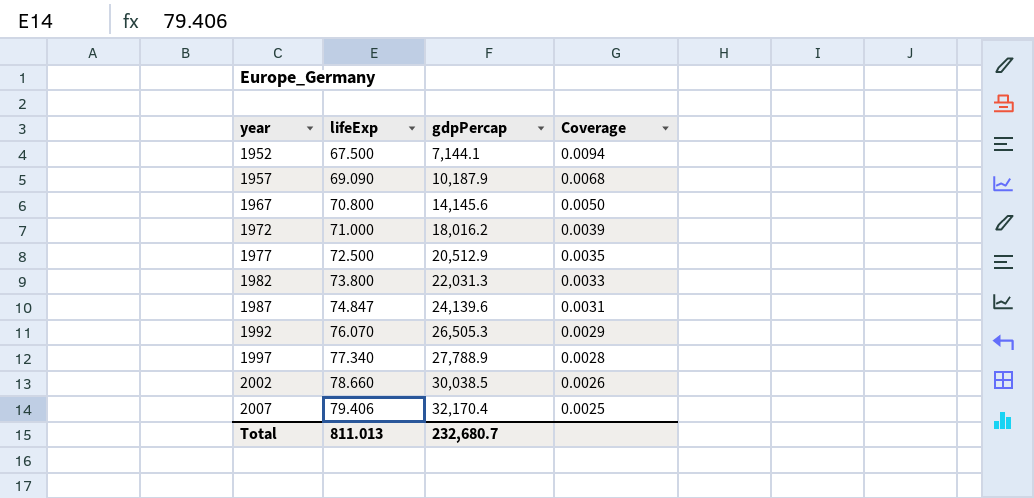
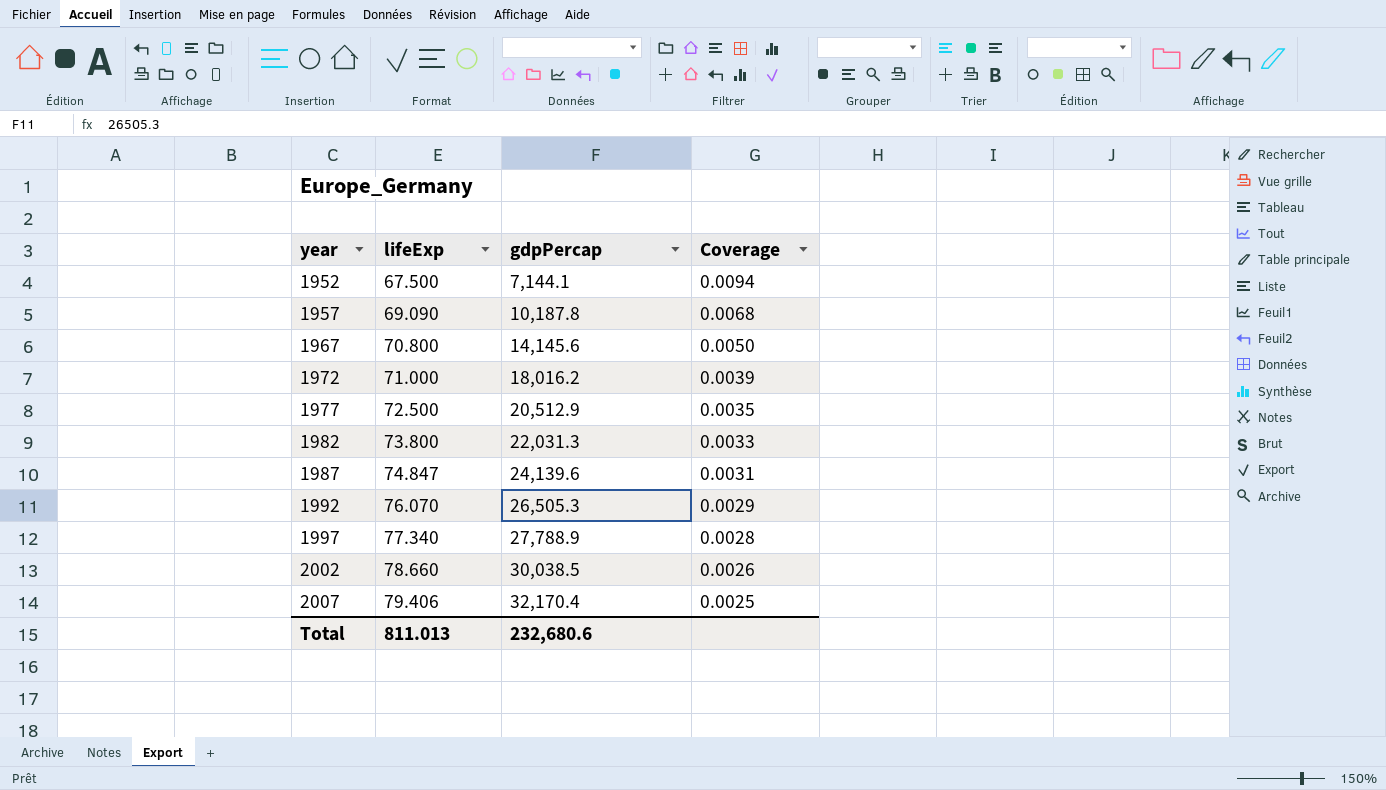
1957 | gdpPercap: 10,187.9 -> 10,187.8
Total | gdpPercap: 232,680.7 -> 232,680.6

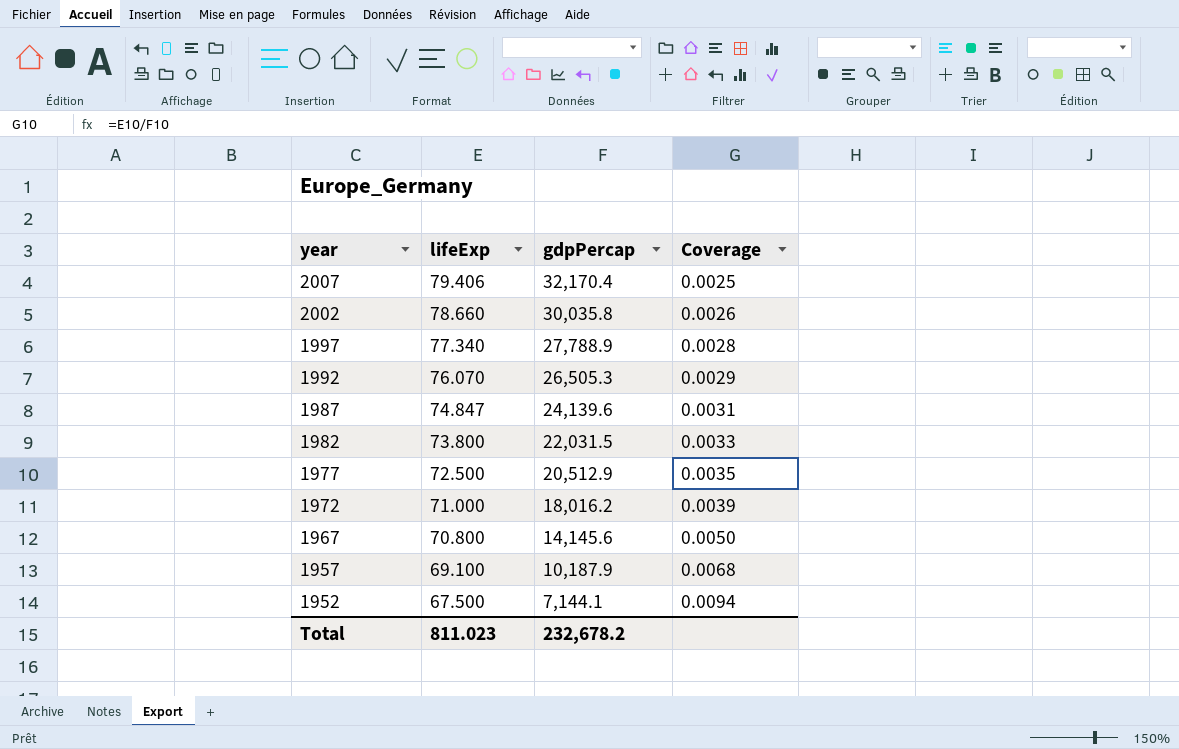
row order: year ascending -> year descending
2002 | gdpPercap: 30,038.5 -> 30,035.8
1982 | gdpPercap: 22,031.3 -> 22,031.5
1957 | lifeExp: 69.090 -> 69.100
1957 | gdpPercap: 10,187.8 -> 10,187.9
Total | lifeExp: 811.013 -> 811.023
Total | gdpPercap: 232,680.6 -> 232,678.2

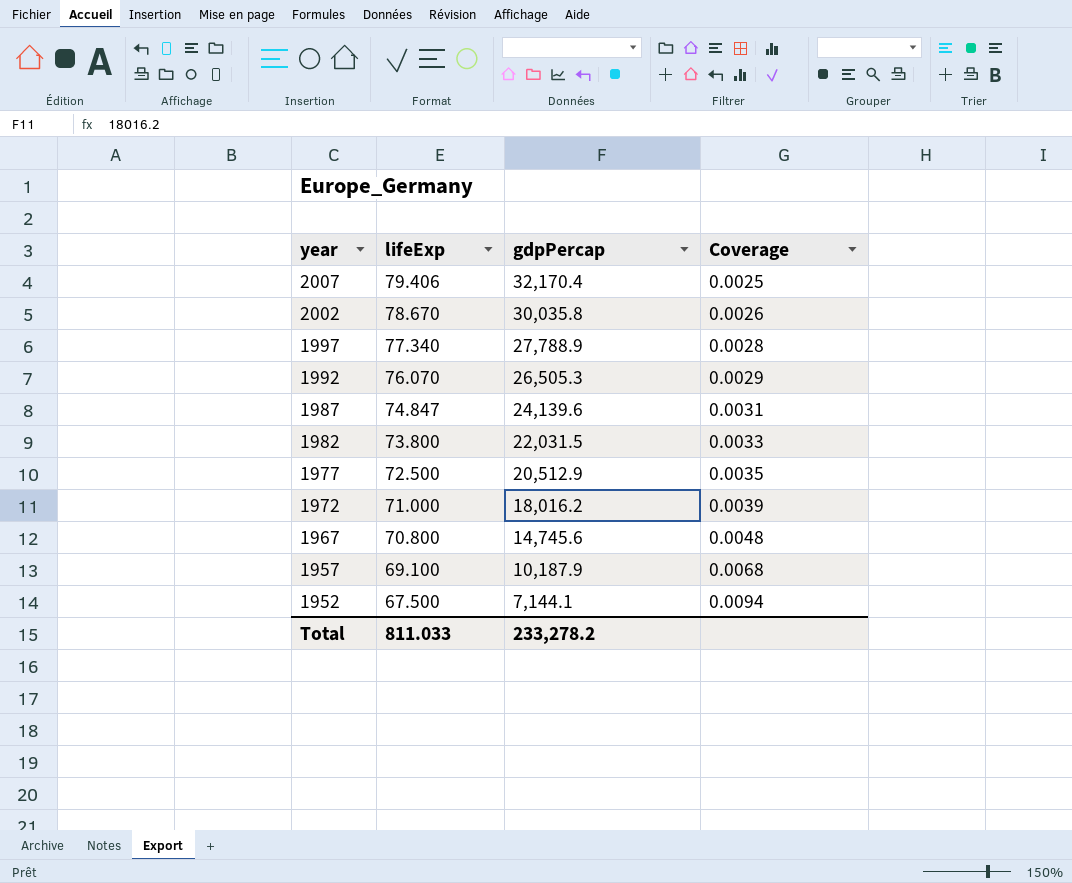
2002 | lifeExp: 78.660 -> 78.670
1967 | gdpPercap: 14,145.6 -> 14,745.6
1967 | Coverage: 0.0050 -> 0.0048
Total | lifeExp: 811.023 -> 811.033
Total | gdpPercap: 232,678.2 -> 233,278.2

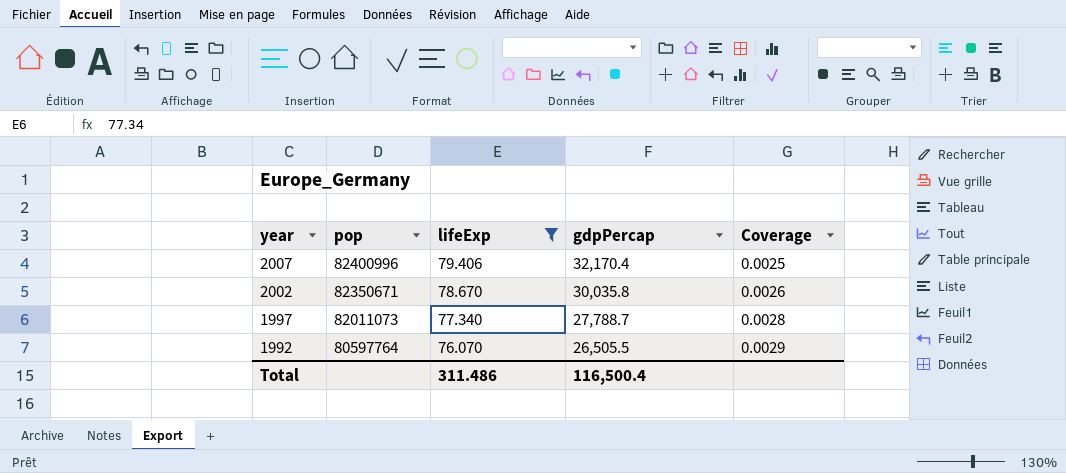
filter: none -> lifeExp >= 76.070
column pop | position: none -> 2
1997 | gdpPercap: 27,788.9 -> 27,788.7
1992 | gdpPercap: 26,505.3 -> 26,505.5
Total | lifeExp: 811.033 -> 311.486
Total | gdpPercap: 233,278.2 -> 116,500.4

